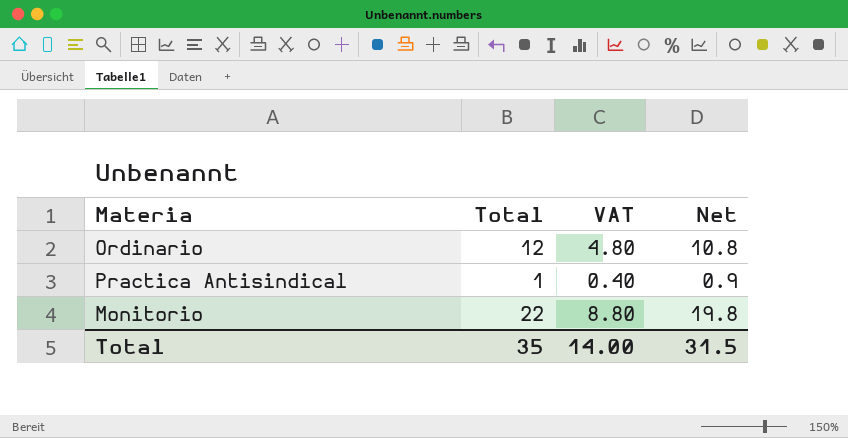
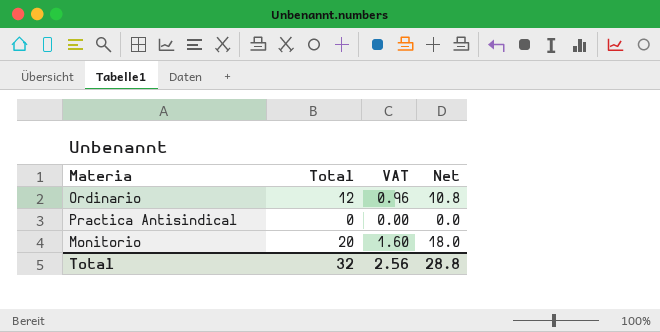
column VAT | formula: [Total] * 0.4 -> [Total] * 0.08
Practica Antisindical | Total: 1 -> 0
Practica Antisindical | Net: 0.9 -> 0.0
Monitorio | Total: 22 -> 20
Monitorio | Net: 19.8 -> 18.0
Total | Total: 35 -> 32
Total | VAT: 14.00 -> 2.56
Total | Net: 31.5 -> 28.8

